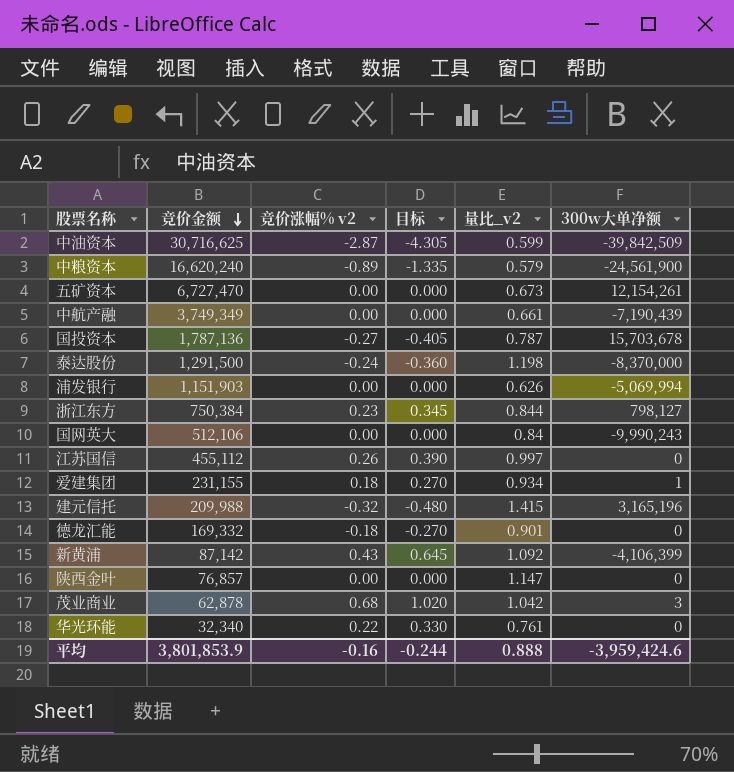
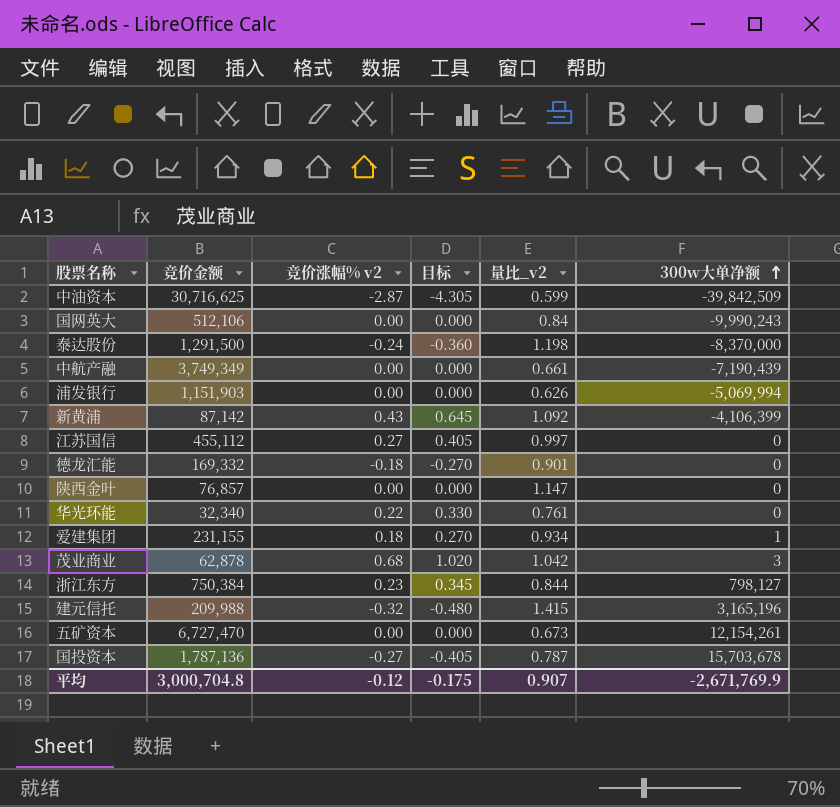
row order: 竞价金额 descending -> 300w大单净额 ascending
row 中粮资本: 16,620,240 | -0.89 | -1.335 | 0.579 | -24,561,900 -> none
江苏国信 | 竞价涨幅% v2: 0.26 -> 0.27
江苏国信 | 目标: 0.390 -> 0.405
平均 | 竞价金额: 3,801,853.9 -> 3,000,704.8
平均 | 竞价涨幅% v2: -0.16 -> -0.12
平均 | 目标: -0.244 -> -0.175
平均 | 量比_v2: 0.888 -> 0.907
平均 | 300w大单净额: -3,959,424.6 -> -2,671,769.9

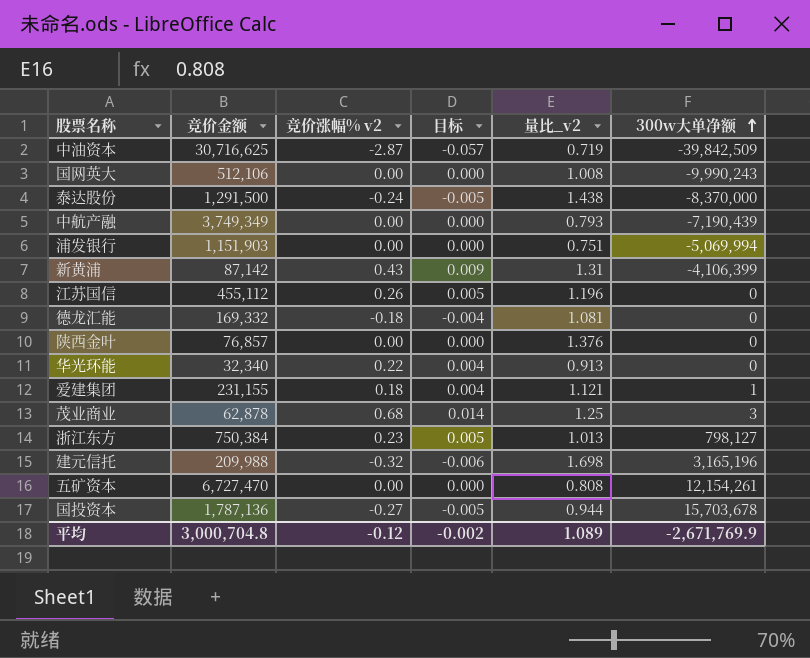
column 目标 | formula: [竞价涨幅% v2] * 1.5 -> [竞价涨幅% v2] * 0.02
中油资本 | 量比_v2: 0.599 -> 0.719
国网英大 | 量比_v2: 0.84 -> 1.008
泰达股份 | 量比_v2: 1.198 -> 1.438
中航产融 | 量比_v2: 0.661 -> 0.793
浦发银行 | 量比_v2: 0.626 -> 0.751
新黄浦 | 量比_v2: 1.092 -> 1.31
江苏国信 | 竞价涨幅% v2: 0.27 -> 0.26
江苏国信 | 量比_v2: 0.997 -> 1.196
德龙汇能 | 量比_v2: 0.901 -> 1.081
陕西金叶 | 量比_v2: 1.147 -> 1.376
华光环能 | 量比_v2: 0.761 -> 0.913
爱建集团 | 量比_v2: 0.934 -> 1.121
茂业商业 | 量比_v2: 1.042 -> 1.25
浙江东方 | 量比_v2: 0.844 -> 1.013
建元信托 | 量比_v2: 1.415 -> 1.698
五矿资本 | 量比_v2: 0.673 -> 0.808
国投资本 | 量比_v2: 0.787 -> 0.944
平均 | 目标: -0.175 -> -0.002
平均 | 量比_v2: 0.907 -> 1.089

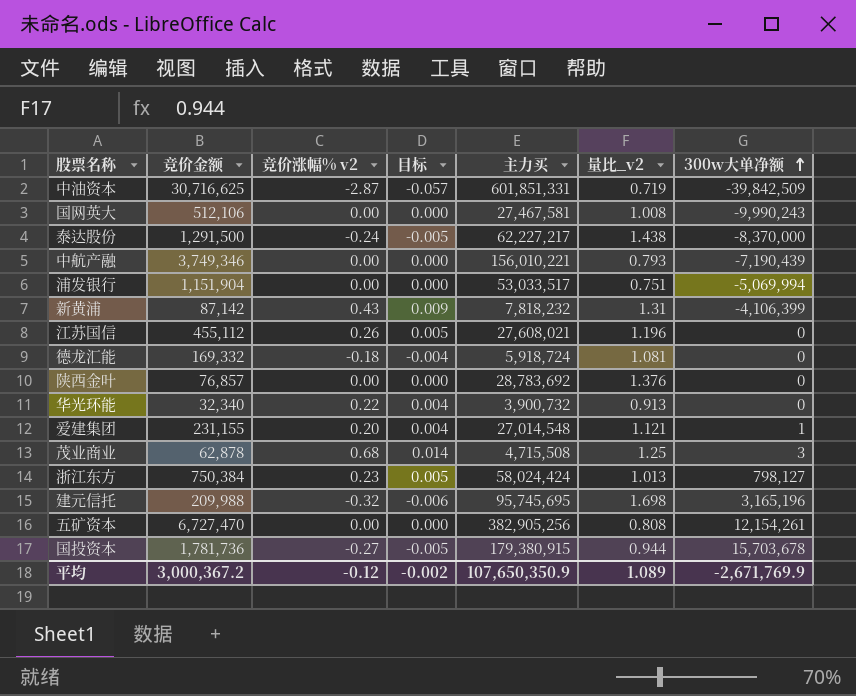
column 主力买 | position: none -> 5
中航产融 | 竞价金额: 3,749,349 -> 3,749,346
浦发银行 | 竞价金额: 1,151,903 -> 1,151,904
爱建集团 | 竞价涨幅% v2: 0.18 -> 0.20
国投资本 | 竞价金额: 1,787,136 -> 1,781,736
平均 | 竞价金额: 3,000,704.8 -> 3,000,367.2

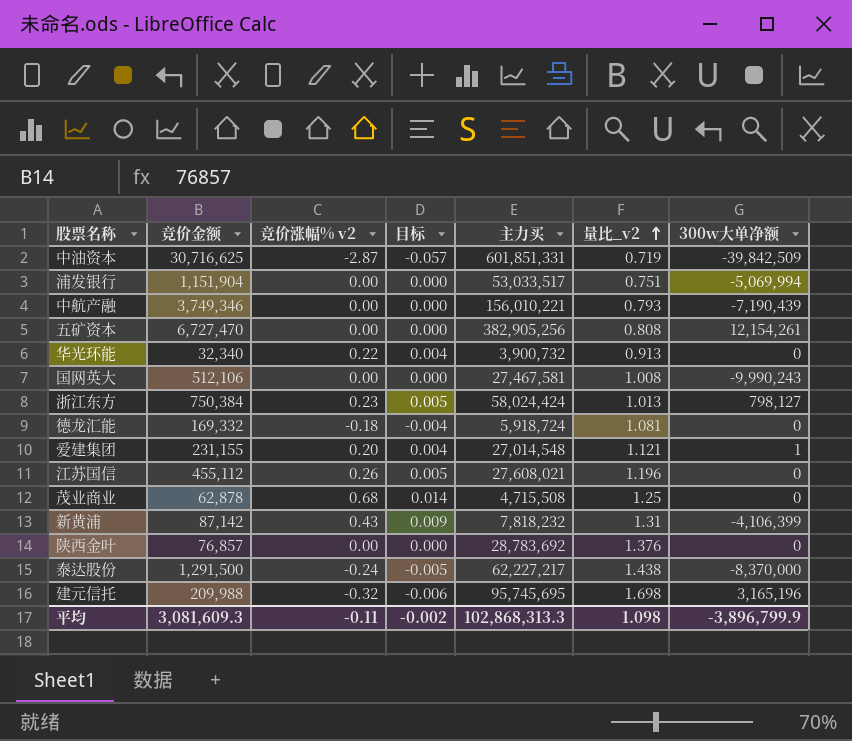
row order: 300w大单净额 ascending -> 量比_v2 ascending
row 国投资本: 1,781,736 | -0.27 | -0.005 | 179,380,915 | 0.944 | 15,703,678 -> none
茂业商业 | 300w大单净额: 3 -> 0
平均 | 竞价金额: 3,000,367.2 -> 3,081,609.3
平均 | 竞价涨幅% v2: -0.12 -> -0.11
平均 | 主力买: 107,650,350.9 -> 102,868,313.3
平均 | 量比_v2: 1.089 -> 1.098
平均 | 300w大单净额: -2,671,769.9 -> -3,896,799.9

